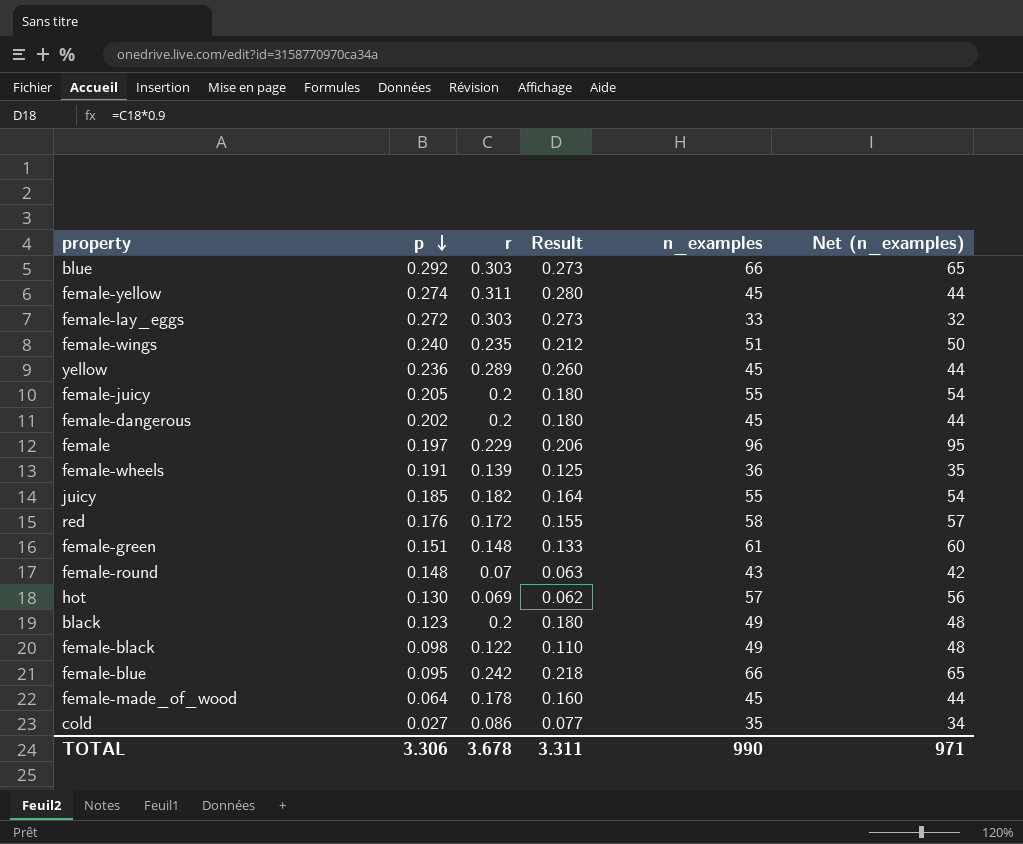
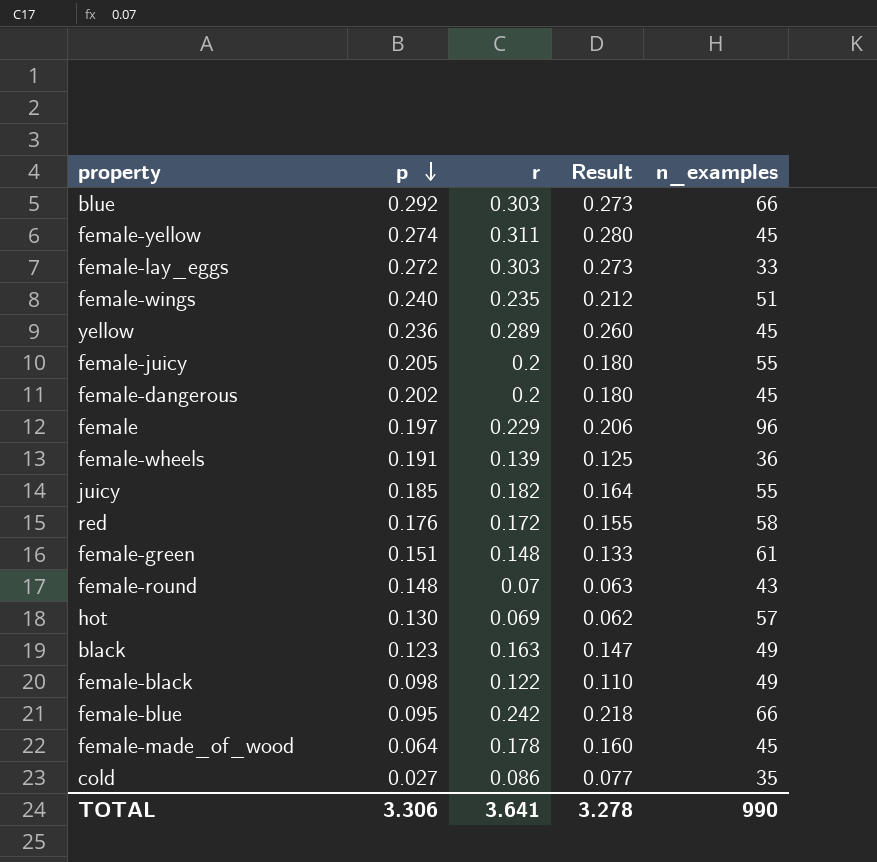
column Net (n_examples) | formula: [n_examples] - 1 -> none
black | r: 0.2 -> 0.163
black | Result: 0.180 -> 0.147
TOTAL | r: 3.678 -> 3.641
TOTAL | Result: 3.311 -> 3.278

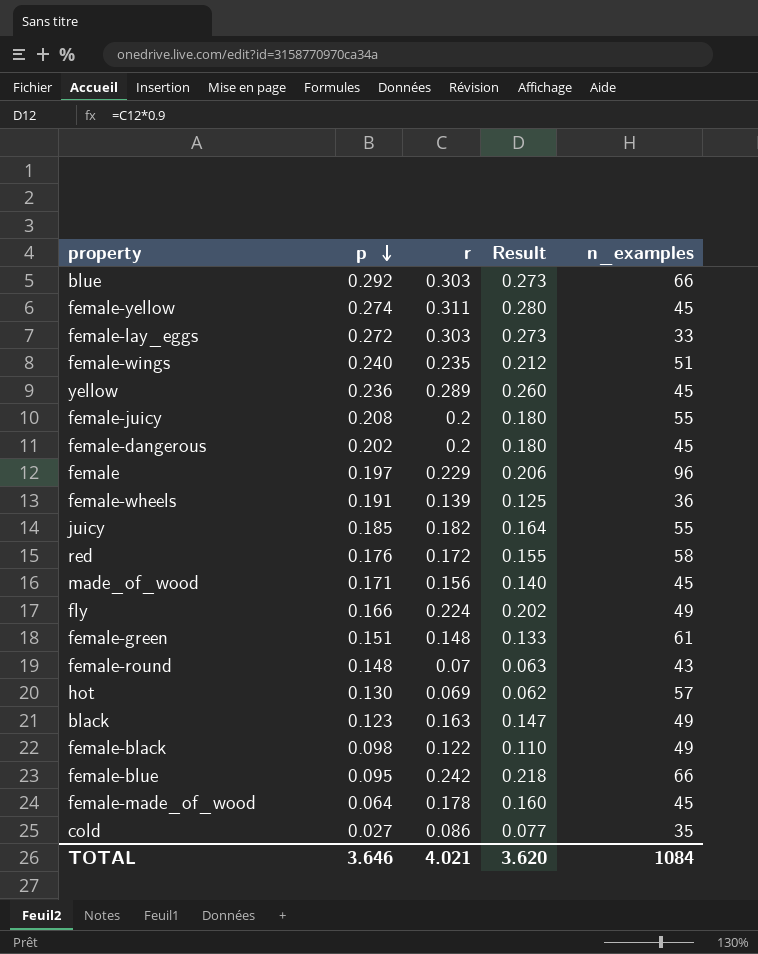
female-juicy | p: 0.205 -> 0.208
row made_of_wood: none -> 0.171 | 0.156 | 0.140 | 45
row fly: none -> 0.166 | 0.224 | 0.202 | 49
TOTAL | p: 3.306 -> 3.646
TOTAL | r: 3.641 -> 4.021
TOTAL | Result: 3.278 -> 3.620
TOTAL | n_examples: 990 -> 1084

